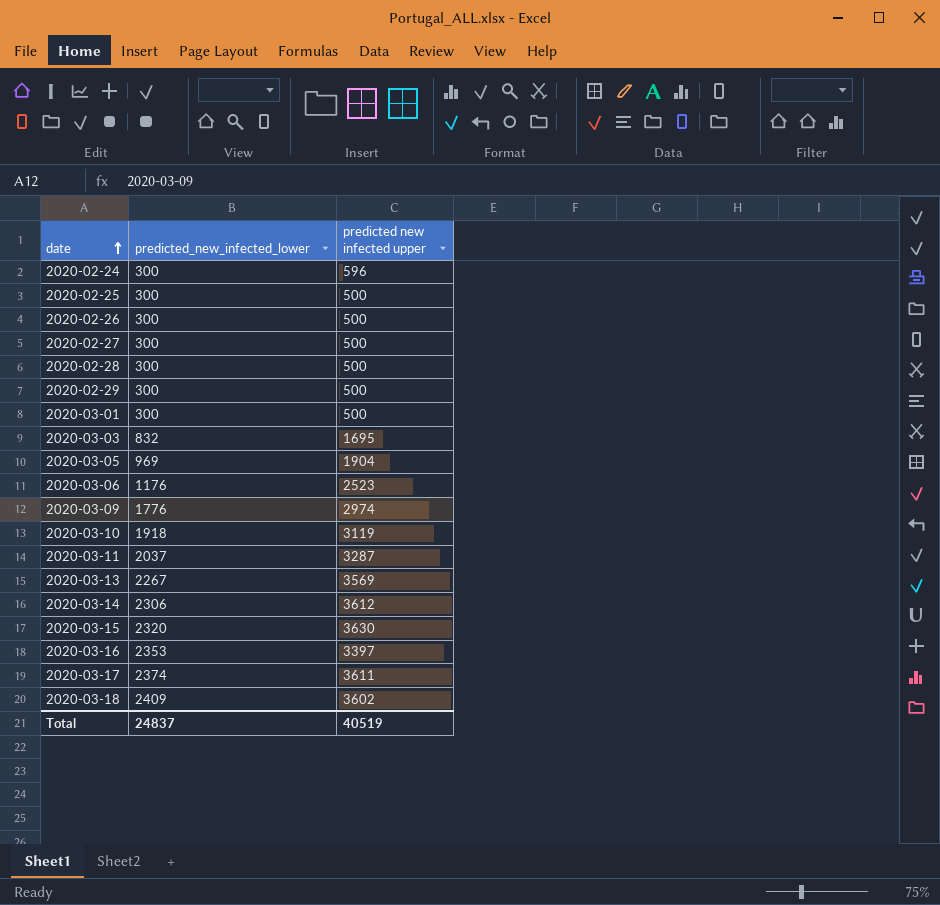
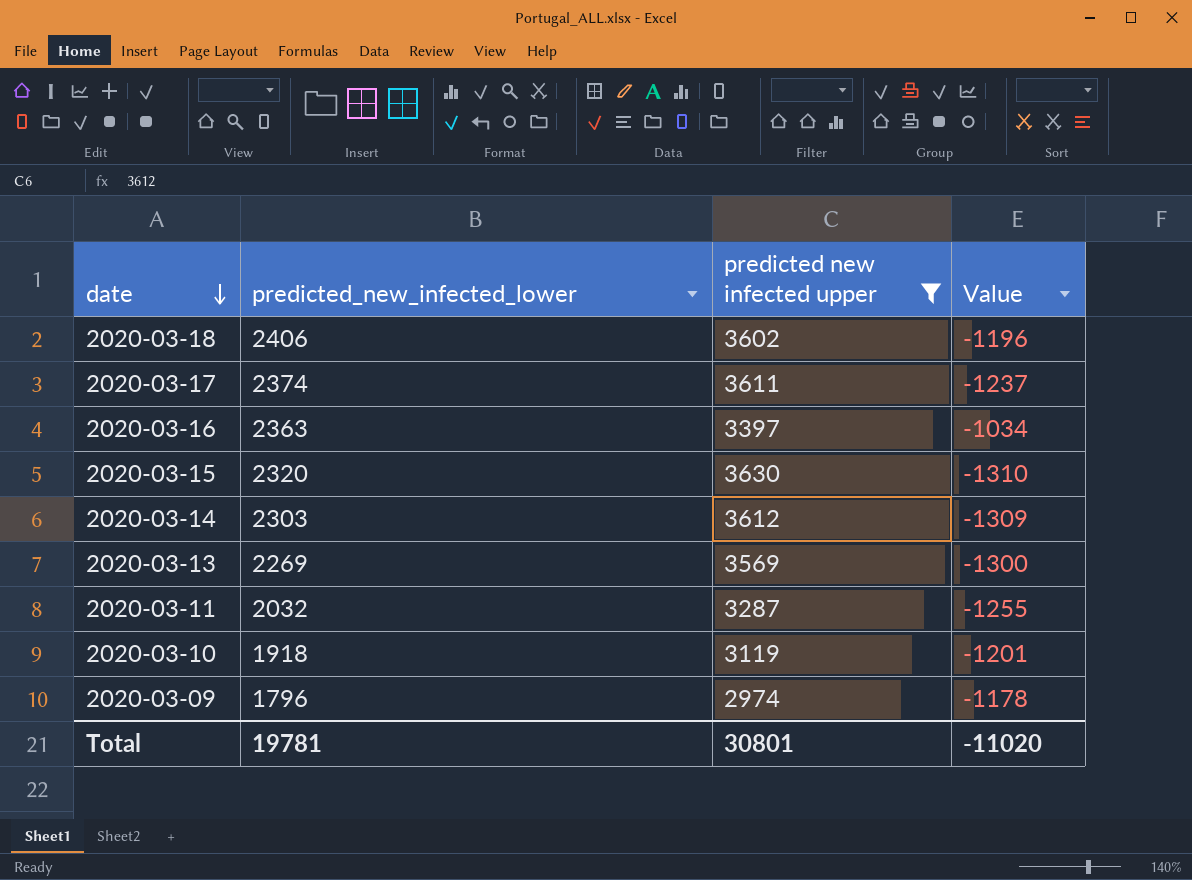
filter: none -> predicted new infected upper >= 2974
row order: date ascending -> date descending
column Value | formula: none -> [predicted_new_infected_lower] - [predicted new infected upper]
2020-03-18 | predicted_new_infected_lower: 2409 -> 2406
2020-03-16 | predicted_new_infected_lower: 2353 -> 2363
2020-03-14 | predicted_new_infected_lower: 2306 -> 2303
2020-03-13 | predicted_new_infected_lower: 2267 -> 2269
2020-03-11 | predicted_new_infected_lower: 2037 -> 2032
2020-03-09 | predicted_new_infected_lower: 1776 -> 1796
Total | predicted_new_infected_lower: 24837 -> 19781
Total | predicted new infected upper: 40519 -> 30801

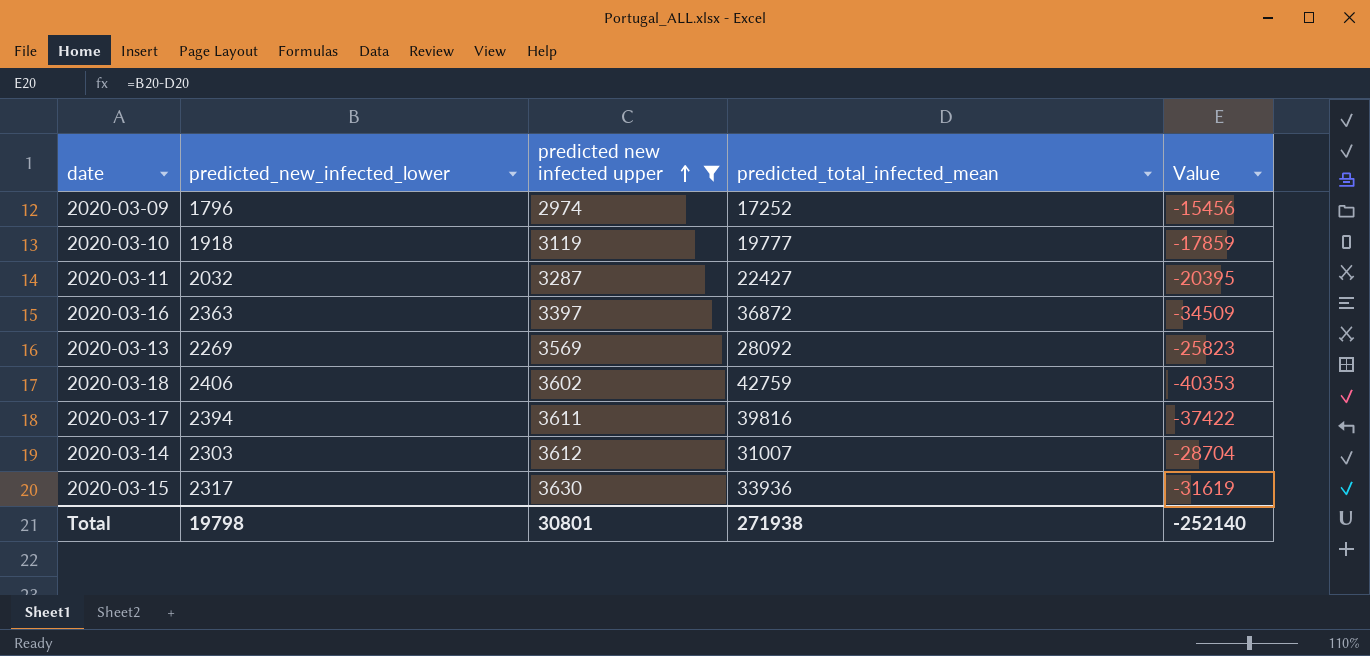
row order: date descending -> predicted new infected upper ascending
column predicted_total_infected_mean | position: none -> 4
column Value | formula: [predicted_new_infected_lower] - [predicted new infected upper] -> [predicted_new_infected_lower] - [predicted_total_infected_mean]
2020-03-17 | predicted_new_infected_lower: 2374 -> 2394
2020-03-15 | predicted_new_infected_lower: 2320 -> 2317
Total | predicted_new_infected_lower: 19781 -> 19798
Total | Value: -11020 -> -252140

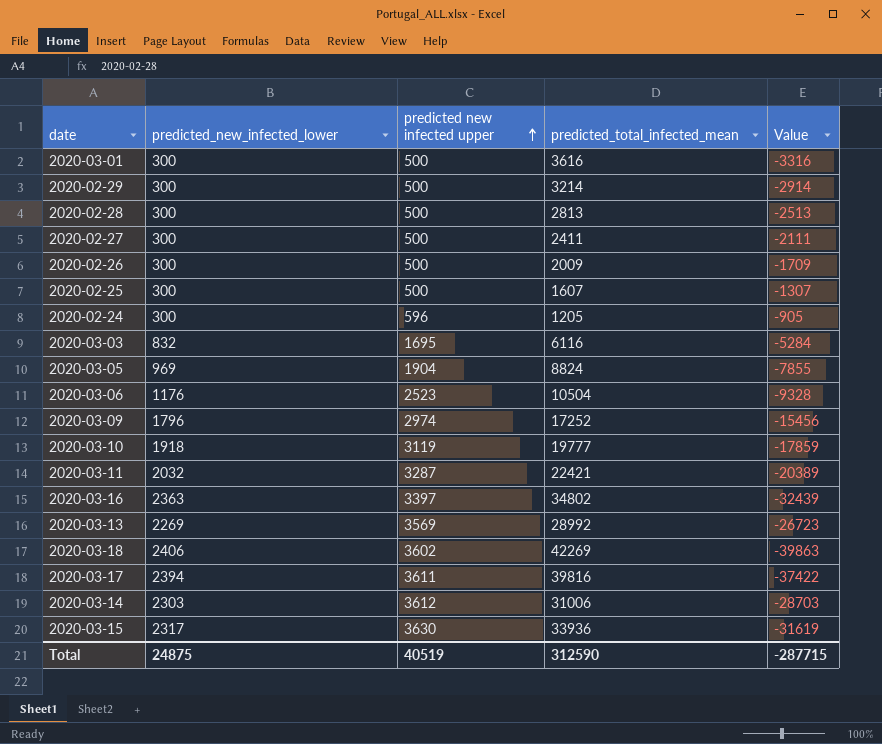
filter: predicted new infected upper >= 2974 -> none
2020-03-11 | predicted_total_infected_mean: 22427 -> 22421
2020-03-11 | Value: -20395 -> -20389
2020-03-16 | predicted_total_infected_mean: 36872 -> 34802
2020-03-16 | Value: -34509 -> -32439
2020-03-13 | predicted_total_infected_mean: 28092 -> 28992
2020-03-13 | Value: -25823 -> -26723
2020-03-18 | predicted_total_infected_mean: 42759 -> 42269
2020-03-18 | Value: -40353 -> -39863
2020-03-14 | predicted_total_infected_mean: 31007 -> 31006
2020-03-14 | Value: -28704 -> -28703
Total | predicted_new_infected_lower: 19798 -> 24875
Total | predicted new infected upper: 30801 -> 40519
Total | predicted_total_infected_mean: 271938 -> 312590
Total | Value: -252140 -> -287715

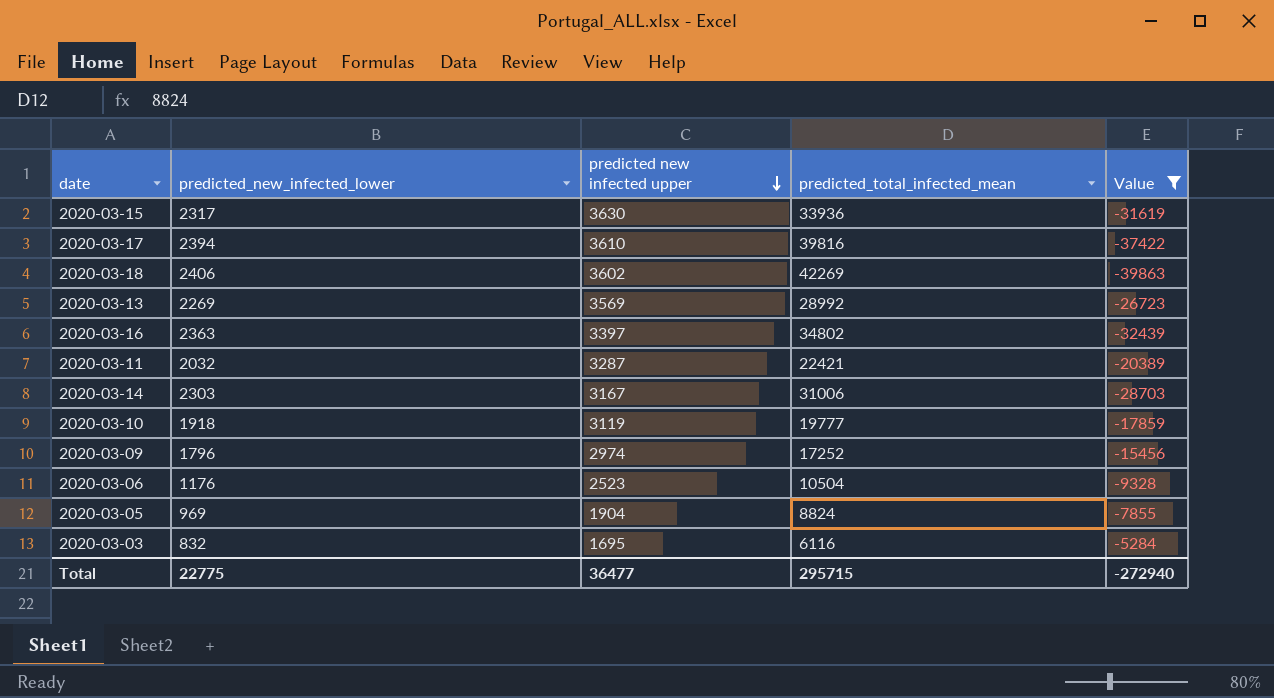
filter: none -> Value <= -5284
row order: predicted new infected upper ascending -> predicted new infected upper descending
2020-03-17 | predicted new infected upper: 3611 -> 3610
2020-03-14 | predicted new infected upper: 3612 -> 3167
Total | predicted_new_infected_lower: 24875 -> 22775
Total | predicted new infected upper: 40519 -> 36477
Total | predicted_total_infected_mean: 312590 -> 295715
Total | Value: -287715 -> -272940

